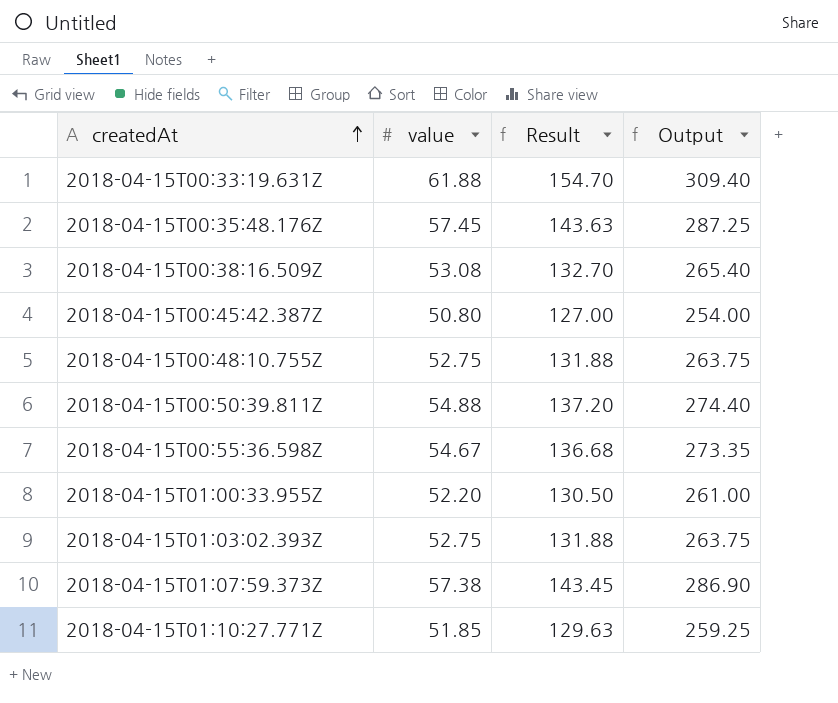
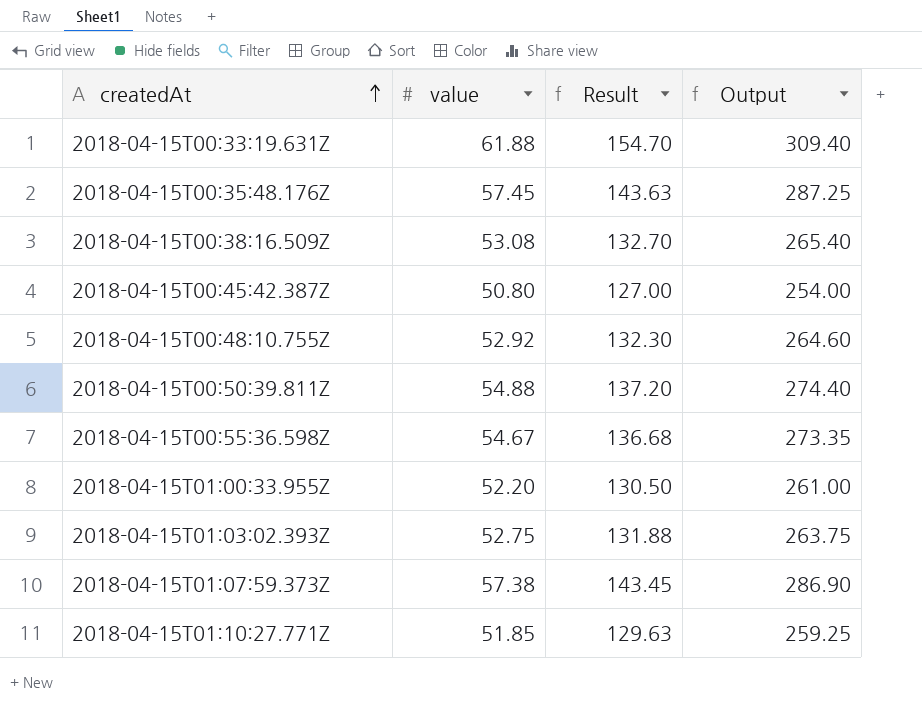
2018-04-15T00:48:10.755Z | value: 52.75 -> 52.92
2018-04-15T00:48:10.755Z | Result: 131.88 -> 132.30
2018-04-15T00:48:10.755Z | Output: 263.75 -> 264.60

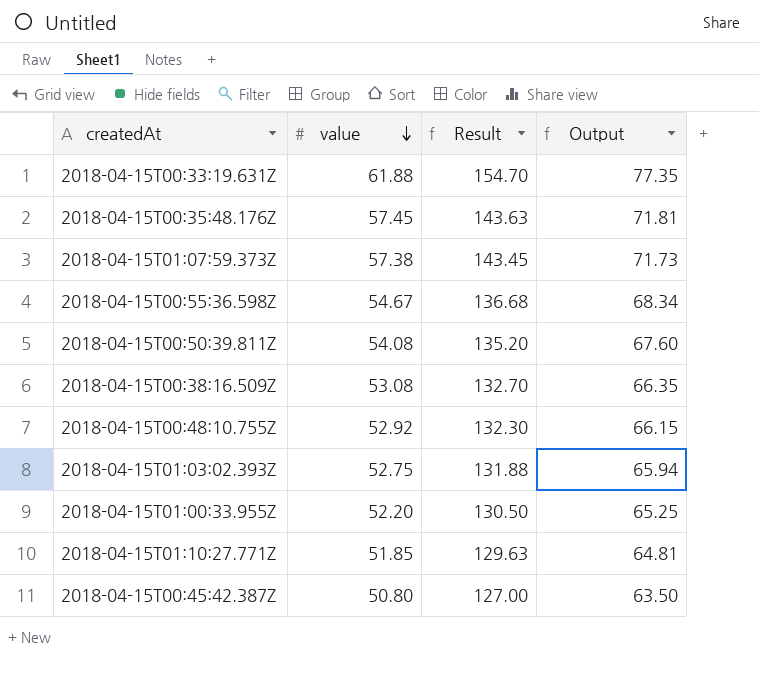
row order: createdAt ascending -> value descending
column Output | formula: [value] * 5 -> [value] * 1.25
2018-04-15T00:50:39.811Z | value: 54.88 -> 54.08
2018-04-15T00:50:39.811Z | Result: 137.20 -> 135.20

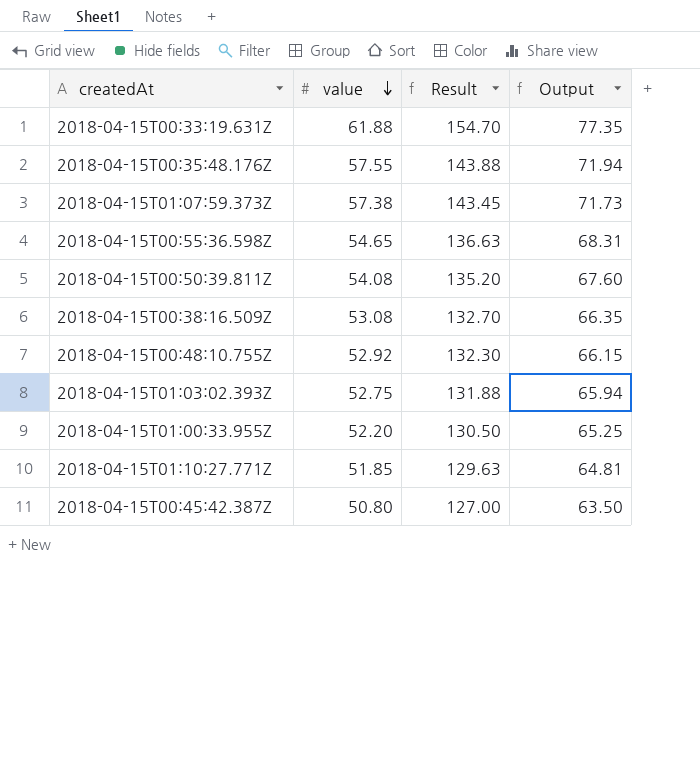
2018-04-15T00:35:48.176Z | value: 57.45 -> 57.55
2018-04-15T00:35:48.176Z | Result: 143.63 -> 143.88
2018-04-15T00:35:48.176Z | Output: 71.81 -> 71.94
2018-04-15T00:55:36.598Z | value: 54.67 -> 54.65
2018-04-15T00:55:36.598Z | Result: 136.68 -> 136.63
2018-04-15T00:55:36.598Z | Output: 68.34 -> 68.31

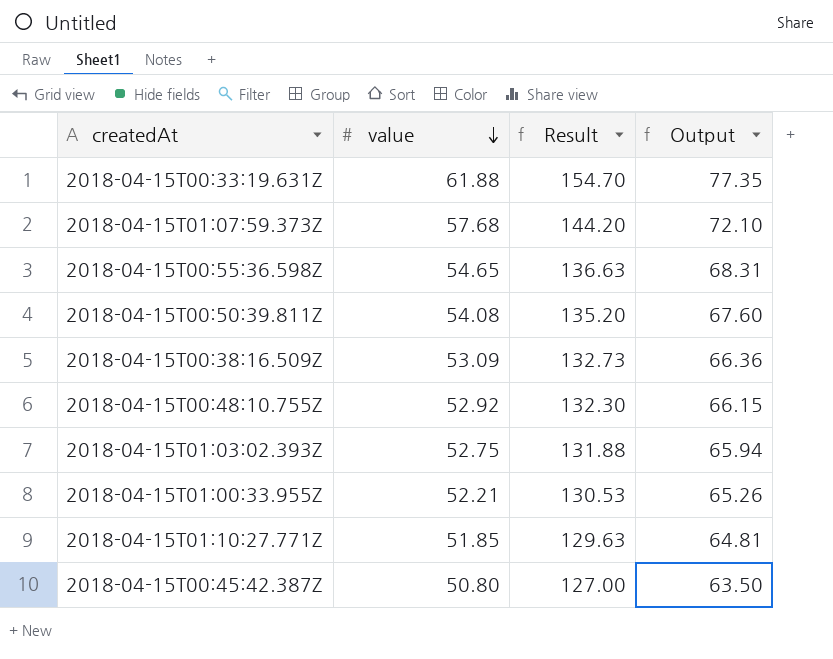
row 2018-04-15T00:35:48.176Z: 57.55 | 143.88 | 71.94 -> none
2018-04-15T01:07:59.373Z | value: 57.38 -> 57.68
2018-04-15T01:07:59.373Z | Result: 143.45 -> 144.20
2018-04-15T01:07:59.373Z | Output: 71.73 -> 72.10
2018-04-15T00:38:16.509Z | value: 53.08 -> 53.09
2018-04-15T00:38:16.509Z | Result: 132.70 -> 132.73
2018-04-15T00:38:16.509Z | Output: 66.35 -> 66.36
2018-04-15T01:00:33.955Z | value: 52.20 -> 52.21
2018-04-15T01:00:33.955Z | Result: 130.50 -> 130.53
2018-04-15T01:00:33.955Z | Output: 65.25 -> 65.26

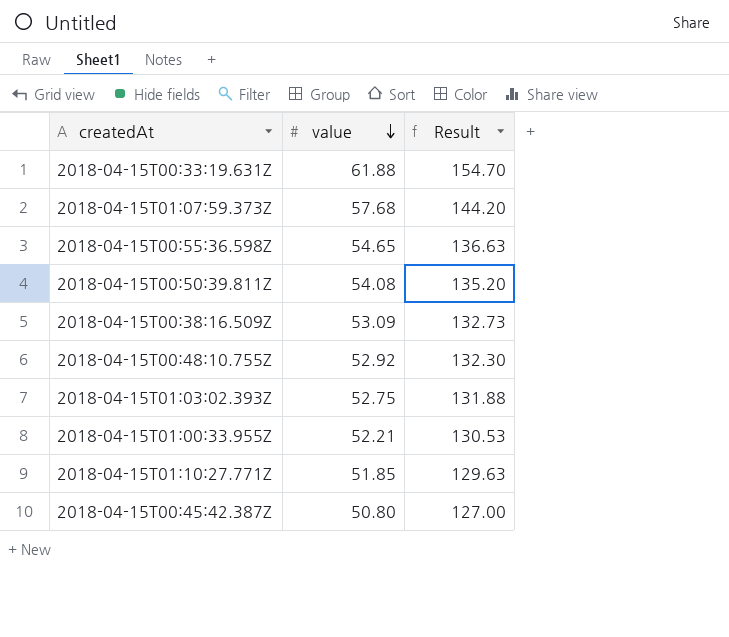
column Output | formula: [value] * 1.25 -> none

